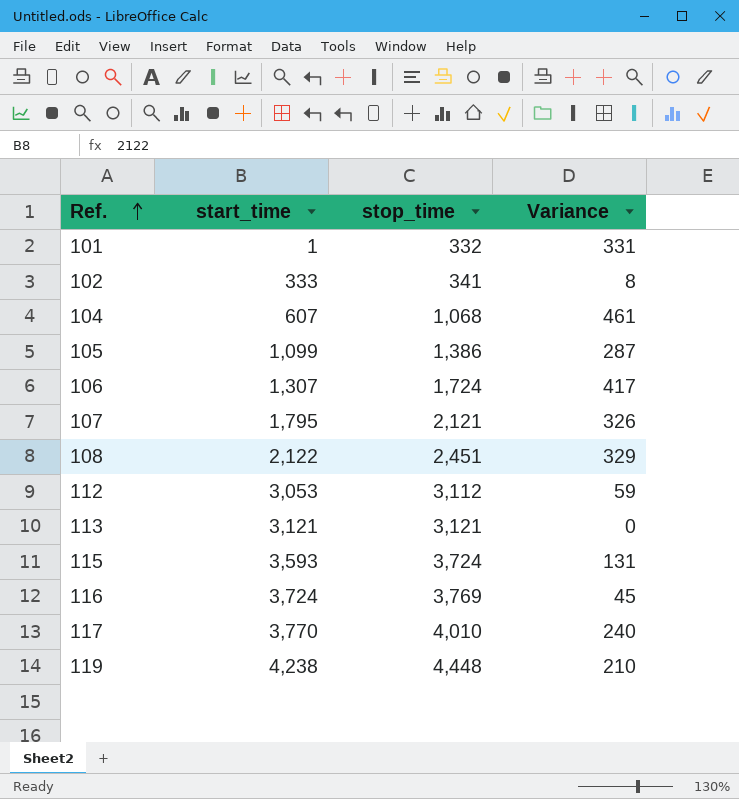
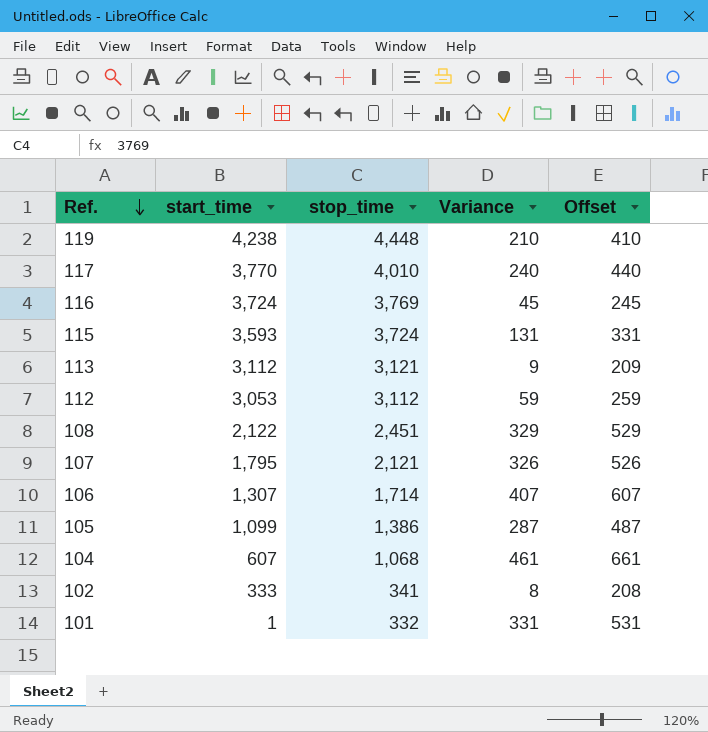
row order: Ref. ascending -> Ref. descending
column Offset | formula: none -> [Variance] + 200
113 | start_time: 3,121 -> 3,112
113 | Variance: 0 -> 9
106 | stop_time: 1,724 -> 1,714
106 | Variance: 417 -> 407

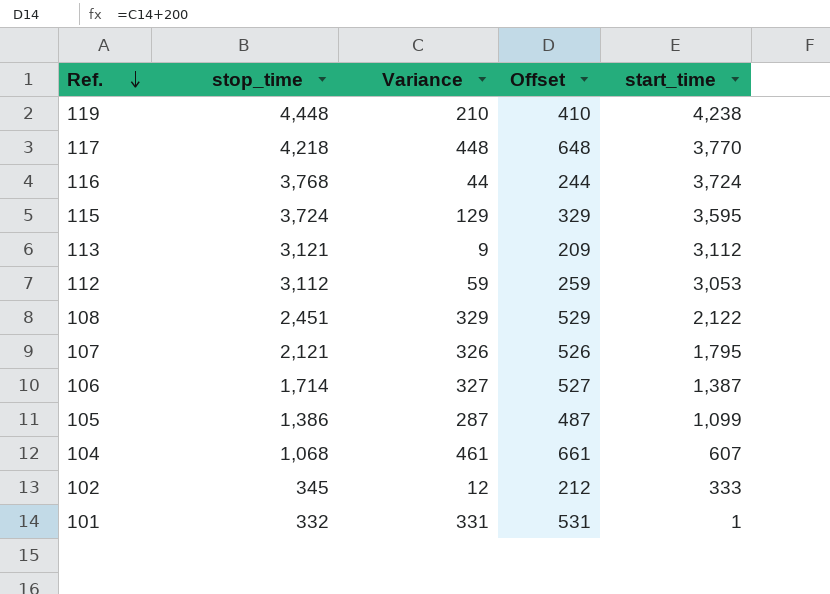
column start_time | position: 2 -> 5
117 | stop_time: 4,010 -> 4,218
117 | Variance: 240 -> 448
117 | Offset: 440 -> 648
116 | stop_time: 3,769 -> 3,768
116 | Variance: 45 -> 44
116 | Offset: 245 -> 244
115 | Variance: 131 -> 129
115 | Offset: 331 -> 329
115 | start_time: 3,593 -> 3,595
106 | Variance: 407 -> 327
106 | Offset: 607 -> 527
106 | start_time: 1,307 -> 1,387
102 | stop_time: 341 -> 345
102 | Variance: 8 -> 12
102 | Offset: 208 -> 212

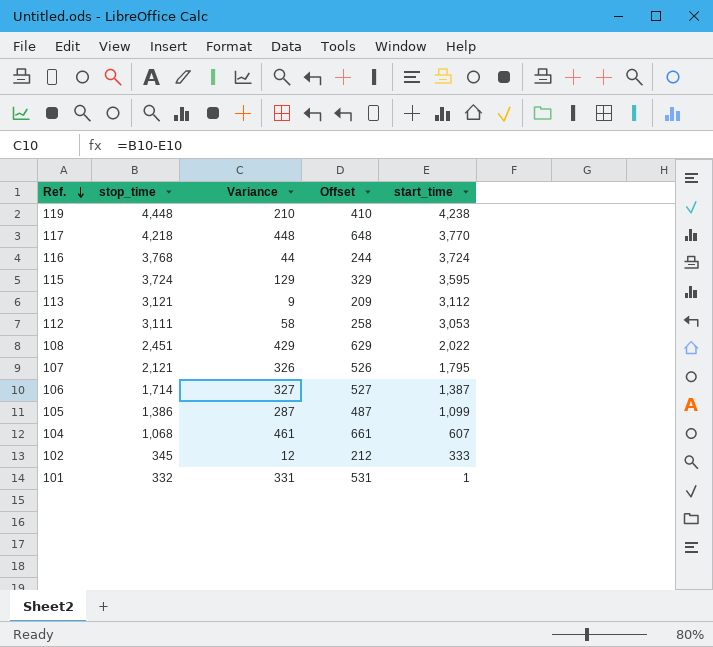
112 | stop_time: 3,112 -> 3,111
112 | Variance: 59 -> 58
112 | Offset: 259 -> 258
108 | Variance: 329 -> 429
108 | Offset: 529 -> 629
108 | start_time: 2,122 -> 2,022

